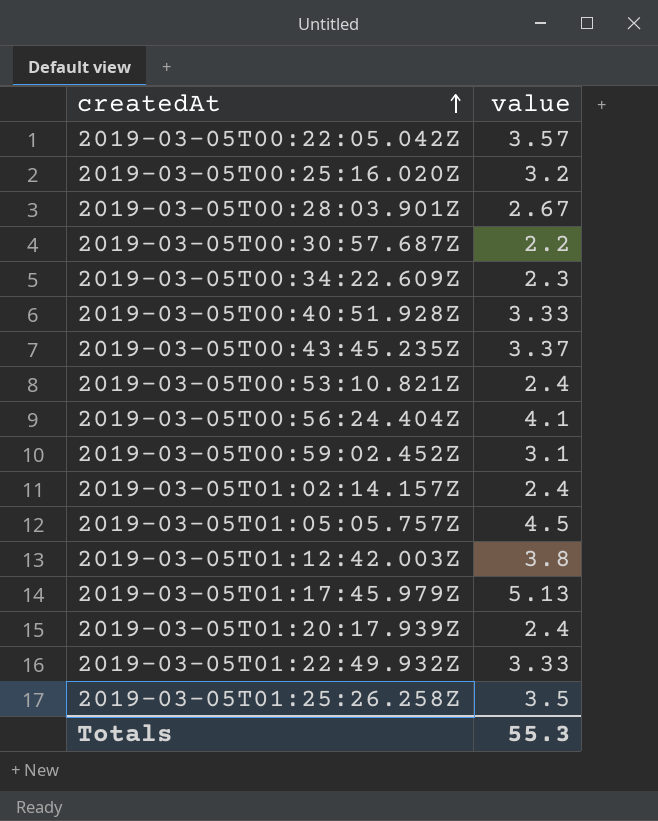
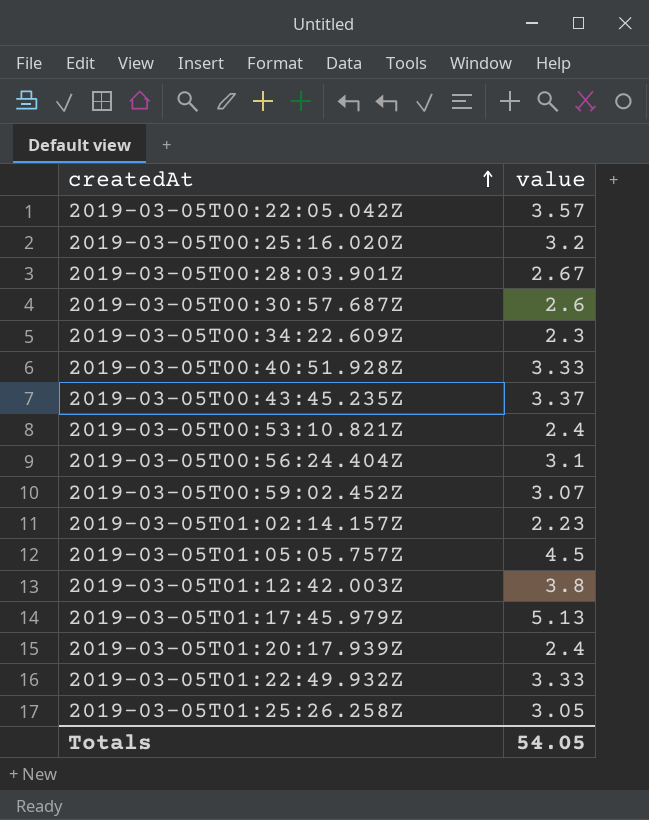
2019-03-05T00:30:57.687Z | value: 2.2 -> 2.6
2019-03-05T00:56:24.404Z | value: 4.1 -> 3.1
2019-03-05T00:59:02.452Z | value: 3.1 -> 3.07
2019-03-05T01:02:14.157Z | value: 2.4 -> 2.23
2019-03-05T01:25:26.258Z | value: 3.5 -> 3.05
Totals | value: 55.3 -> 54.05

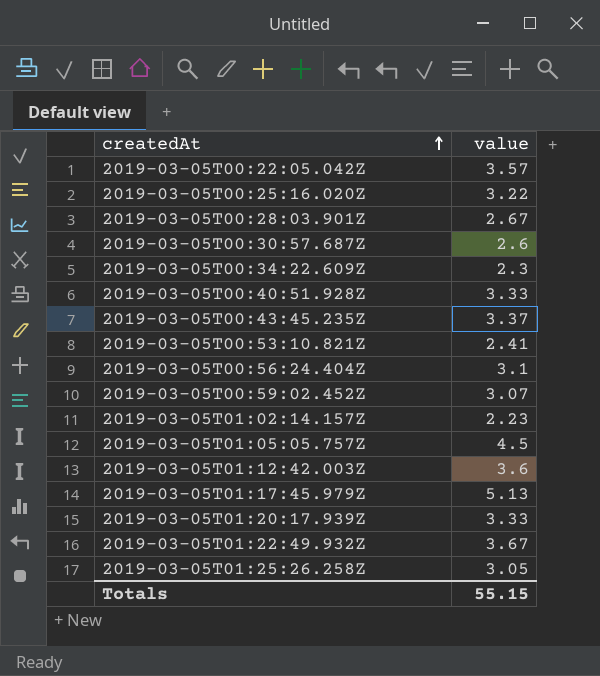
2019-03-05T00:25:16.020Z | value: 3.2 -> 3.22
2019-03-05T00:53:10.821Z | value: 2.4 -> 2.41
2019-03-05T01:12:42.003Z | value: 3.8 -> 3.6
2019-03-05T01:20:17.939Z | value: 2.4 -> 3.33
2019-03-05T01:22:49.932Z | value: 3.33 -> 3.67
Totals | value: 54.05 -> 55.15

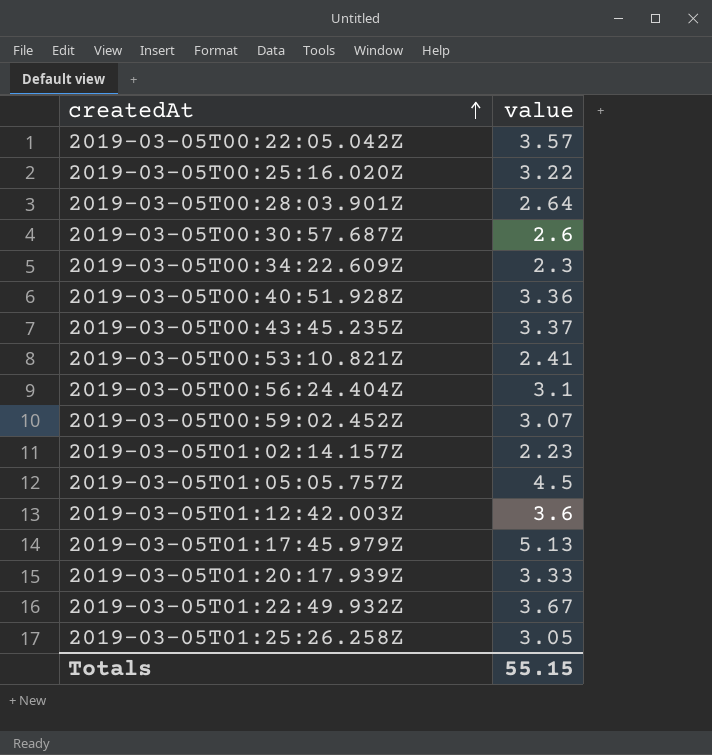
2019-03-05T00:28:03.901Z | value: 2.67 -> 2.64
2019-03-05T00:40:51.928Z | value: 3.33 -> 3.36

